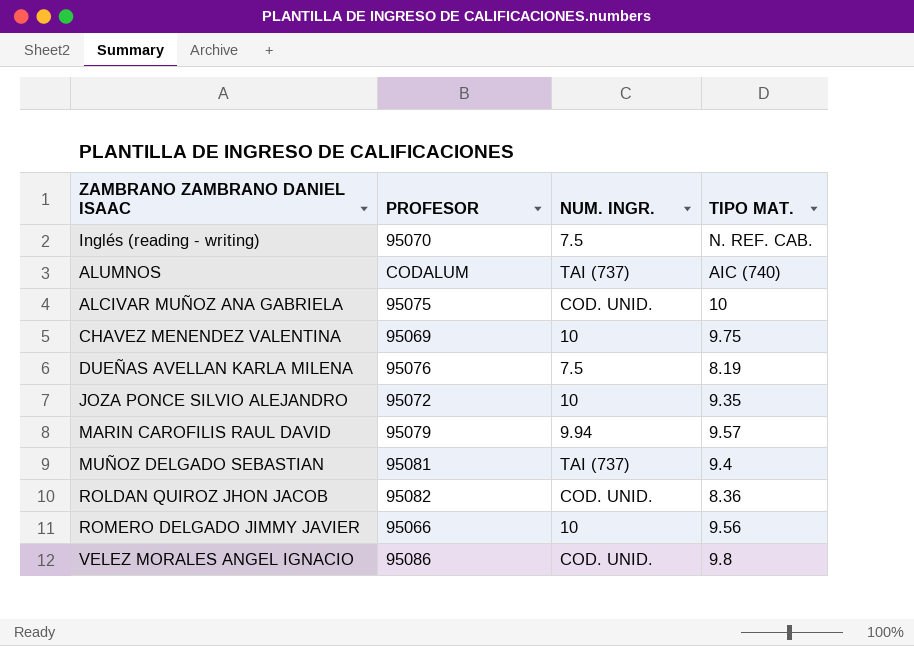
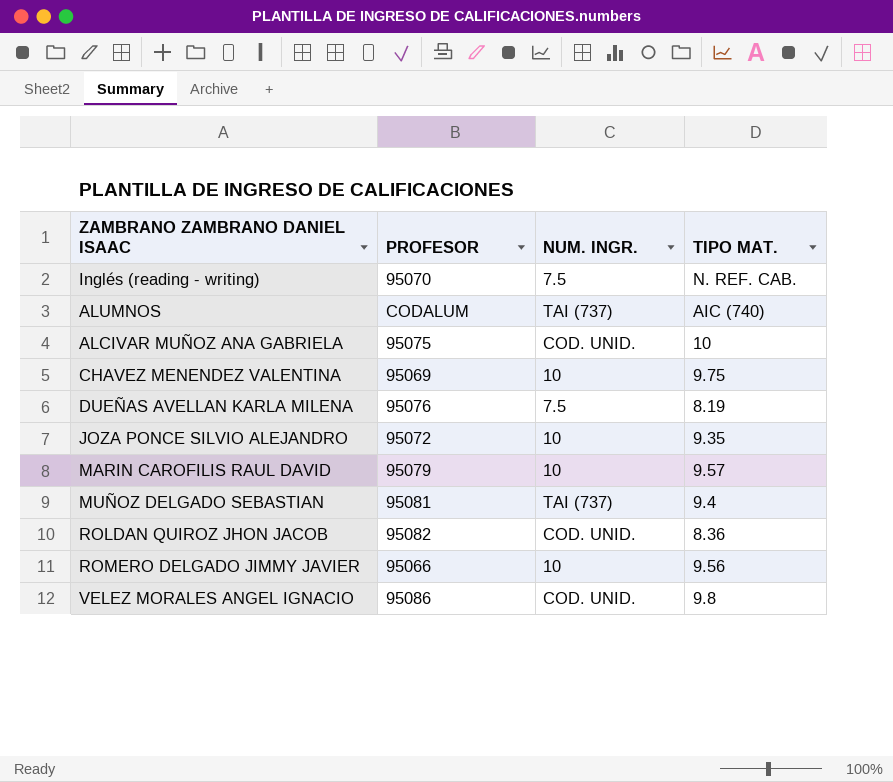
MARIN CAROFILIS RAUL DAVID | NUM. INGR.: 9.94 -> 10

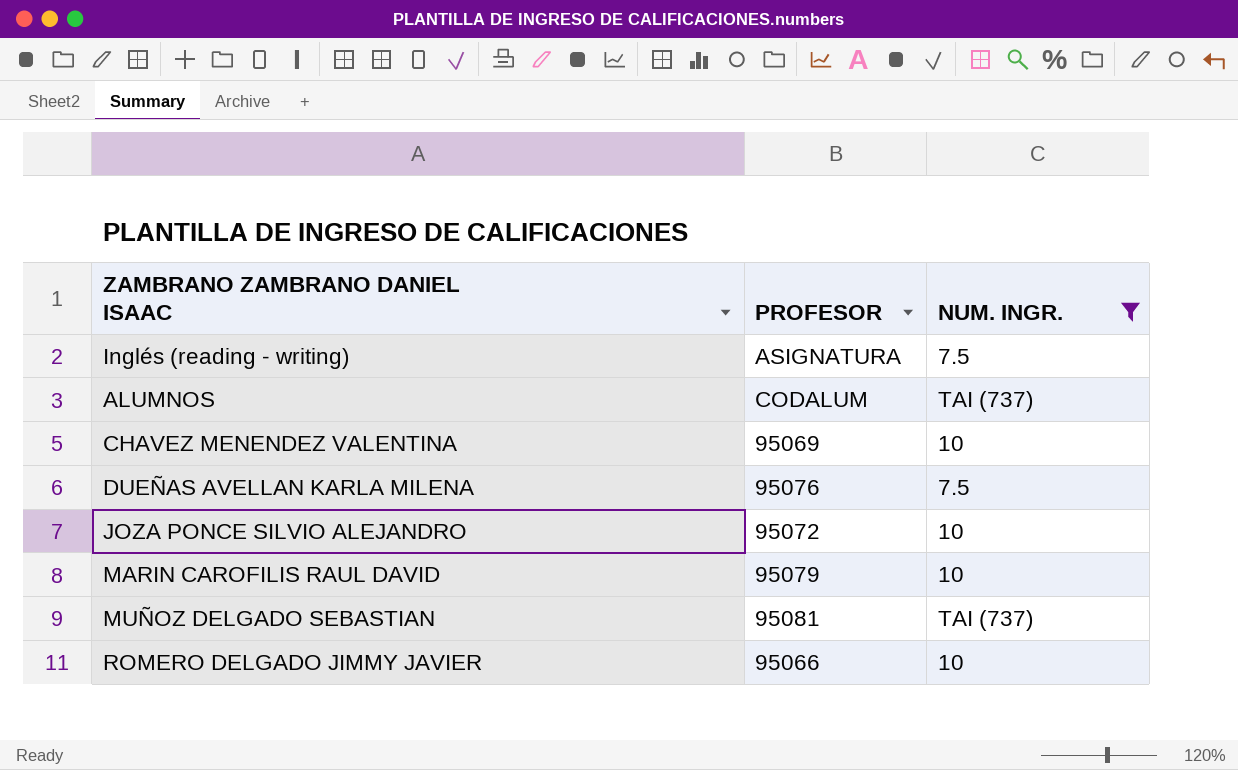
filter: none -> NUM. INGR. != COD. UNID.
column TIPO MAT. | position: 4 -> none
Inglés (reading - writing) | PROFESOR: 95070 -> ASIGNATURA

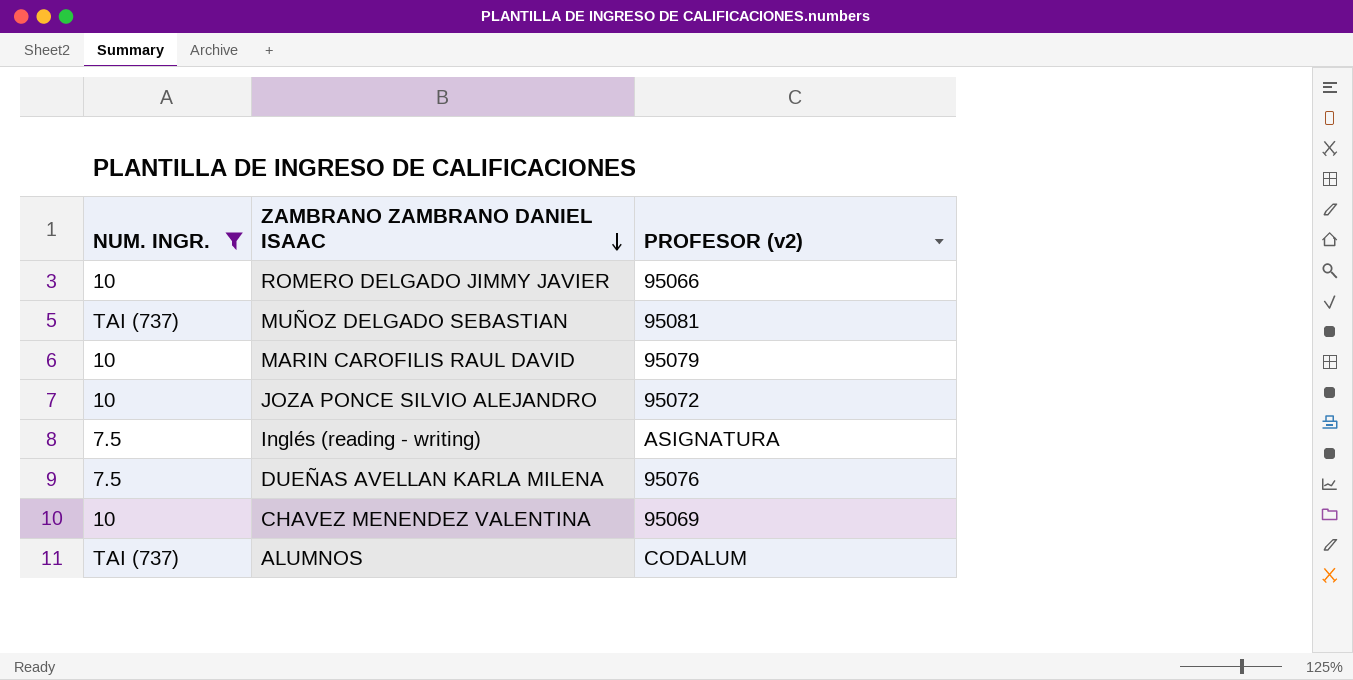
row order: none -> ZAMBRANO ZAMBRANO DANIEL ISAAC descending
column NUM. INGR. | position: 3 -> 1
column name: PROFESOR -> PROFESOR (v2)

